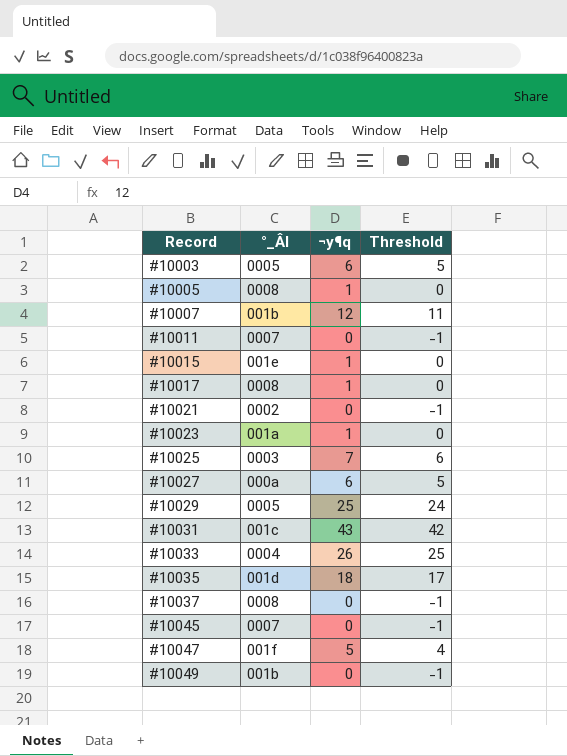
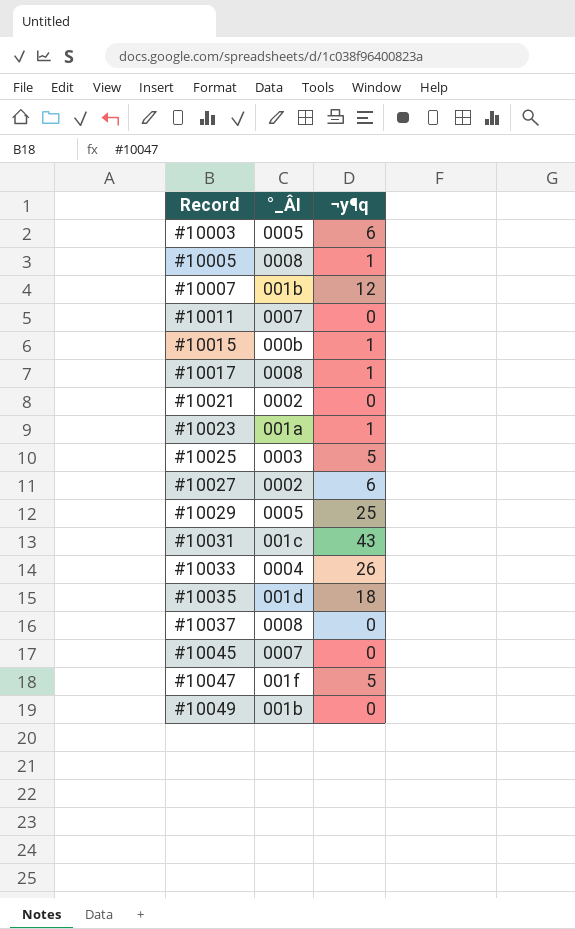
column Threshold | formula: [¬y¶q] - 1 -> none
#10015 | °_ÂI: 001e -> 000b
#10025 | ¬y¶q: 7 -> 5
#10027 | °_ÂI: 000a -> 0002

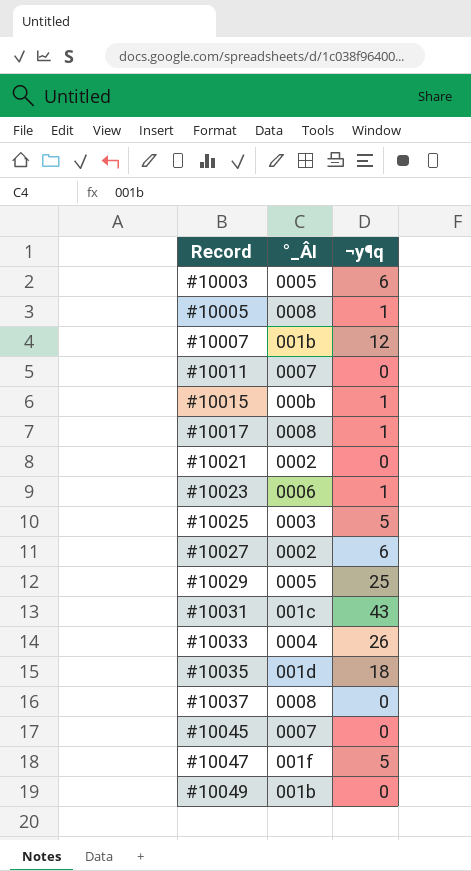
#10023 | °_ÂI: 001a -> 0006

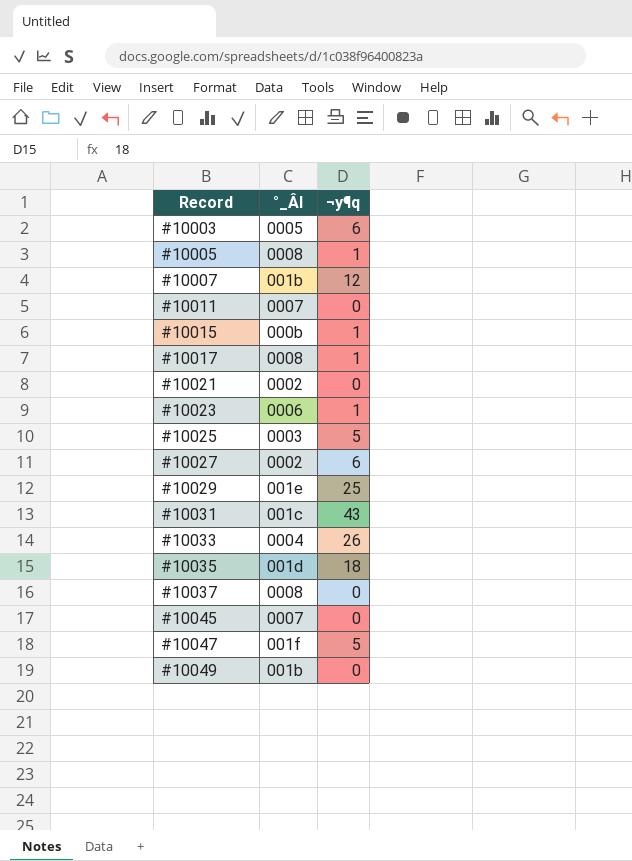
#10029 | °_ÂI: 0005 -> 001e

